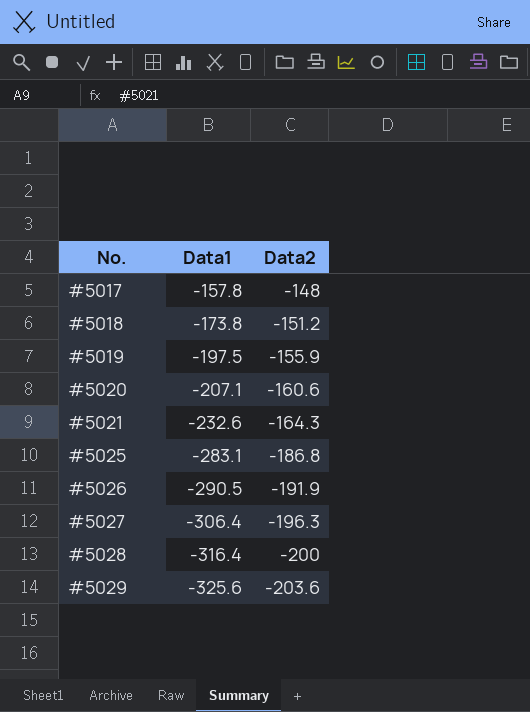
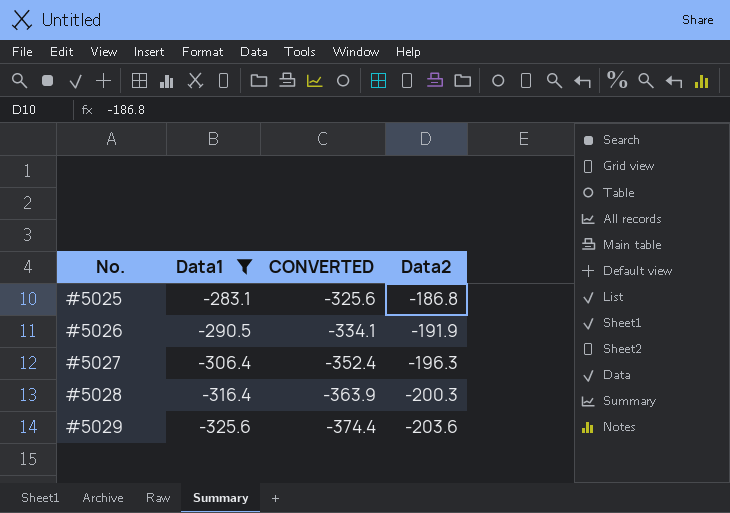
filter: none -> Data1 <= -283.1
column CONVERTED | formula: none -> [Data1] * 1.15
#5028 | Data2: -200 -> -200.3

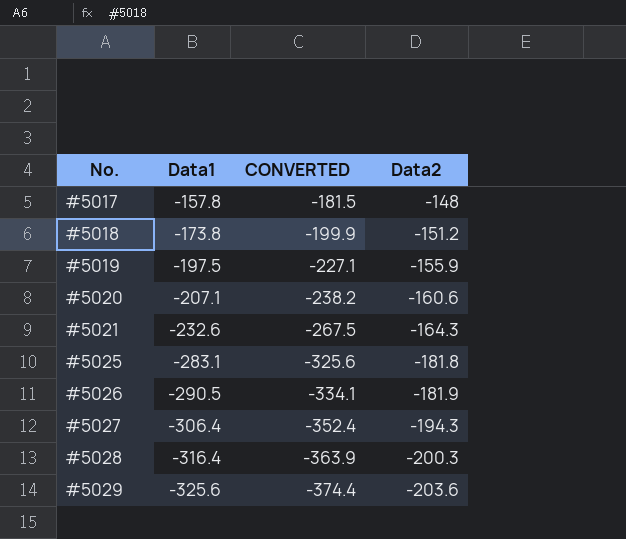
filter: Data1 <= -283.1 -> none
#5025 | Data2: -186.8 -> -181.8
#5026 | Data2: -191.9 -> -181.9
#5027 | Data2: -196.3 -> -194.3

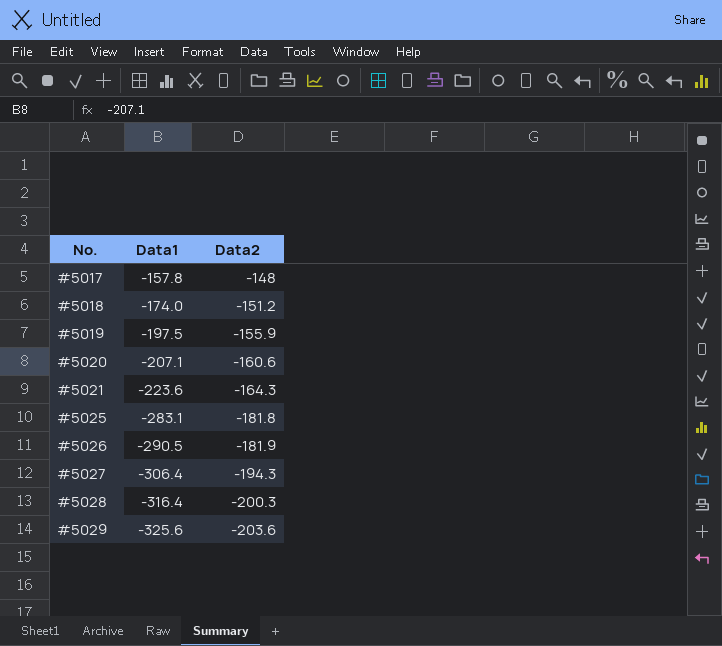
column CONVERTED | formula: [Data1] * 1.15 -> none
#5018 | Data1: -173.8 -> -174.0
#5021 | Data1: -232.6 -> -223.6

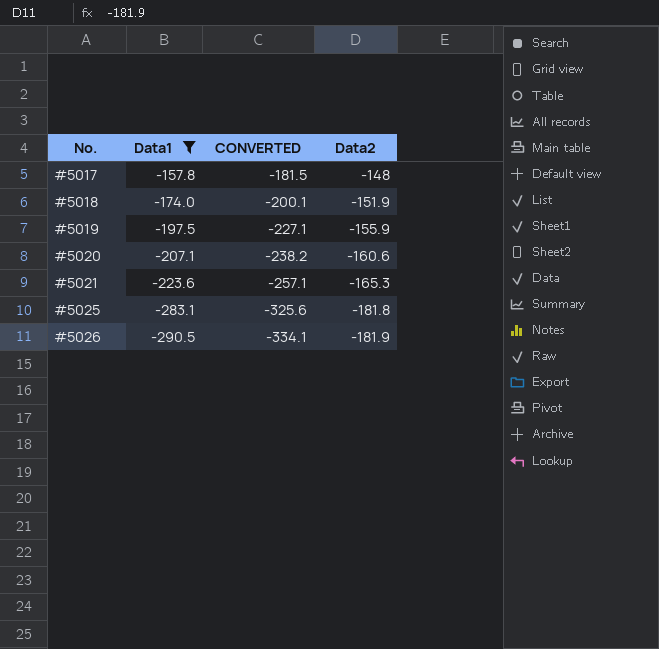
filter: none -> Data1 >= -290.5
column CONVERTED | formula: none -> [Data1] * 1.15
#5018 | Data2: -151.2 -> -151.9
#5021 | Data2: -164.3 -> -165.3

